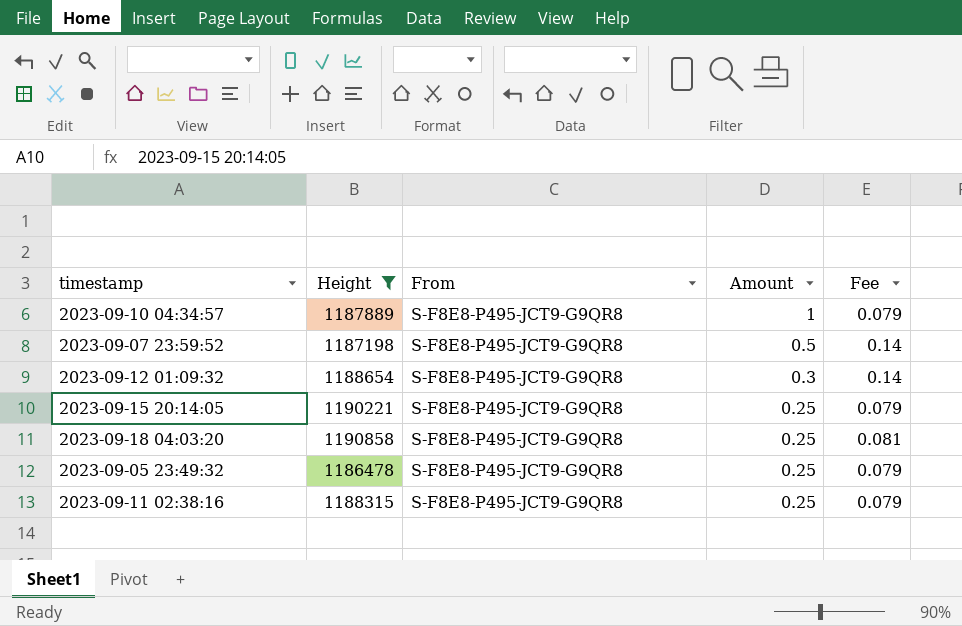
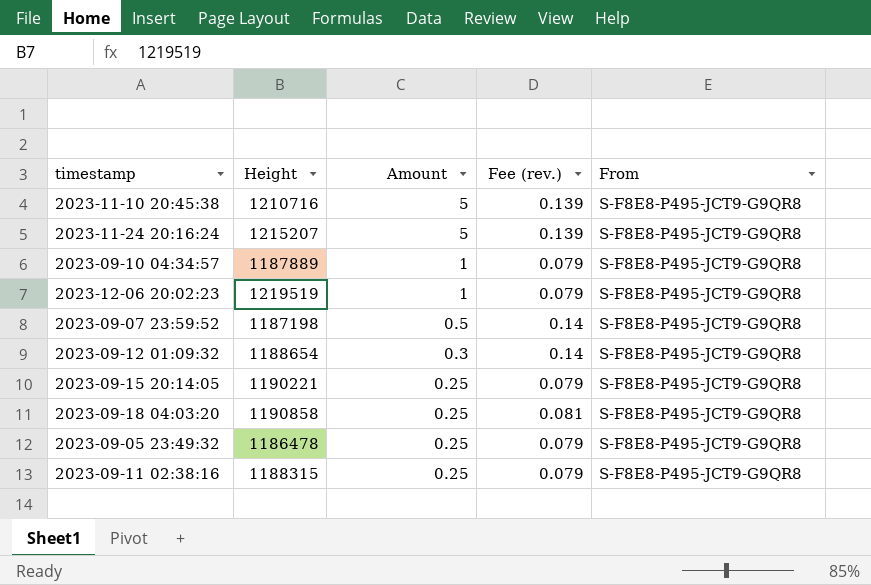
filter: Height <= 1190858 -> none
column name: Fee -> Fee (rev.)
column From | position: 3 -> 5

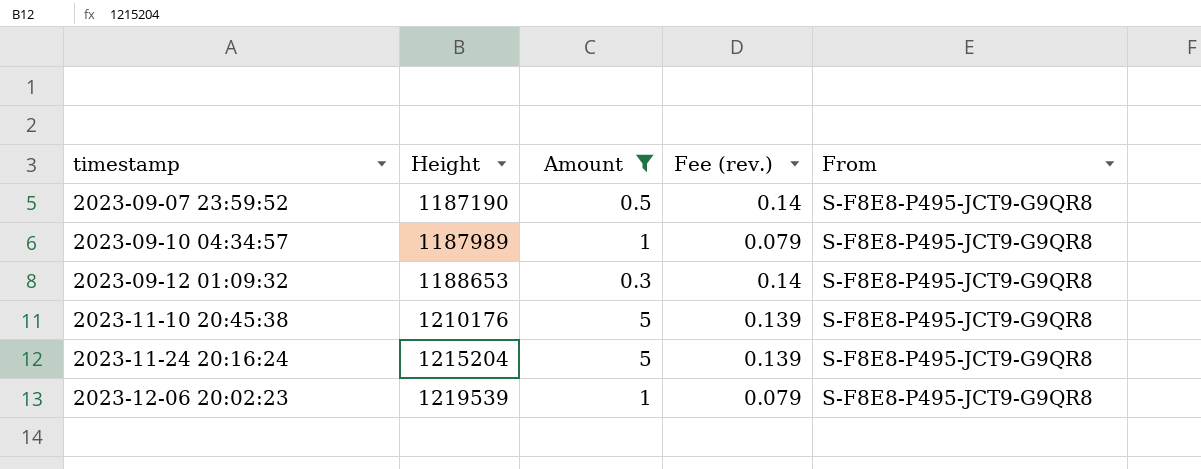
filter: none -> Amount != 0.25
row order: Amount descending -> timestamp ascending
2023-09-07 23:59:52 | Height: 1187198 -> 1187190
2023-09-10 04:34:57 | Height: 1187889 -> 1187989
2023-09-12 01:09:32 | Height: 1188654 -> 1188653
2023-11-10 20:45:38 | Height: 1210716 -> 1210176
2023-11-24 20:16:24 | Height: 1215207 -> 1215204
2023-12-06 20:02:23 | Height: 1219519 -> 1219539

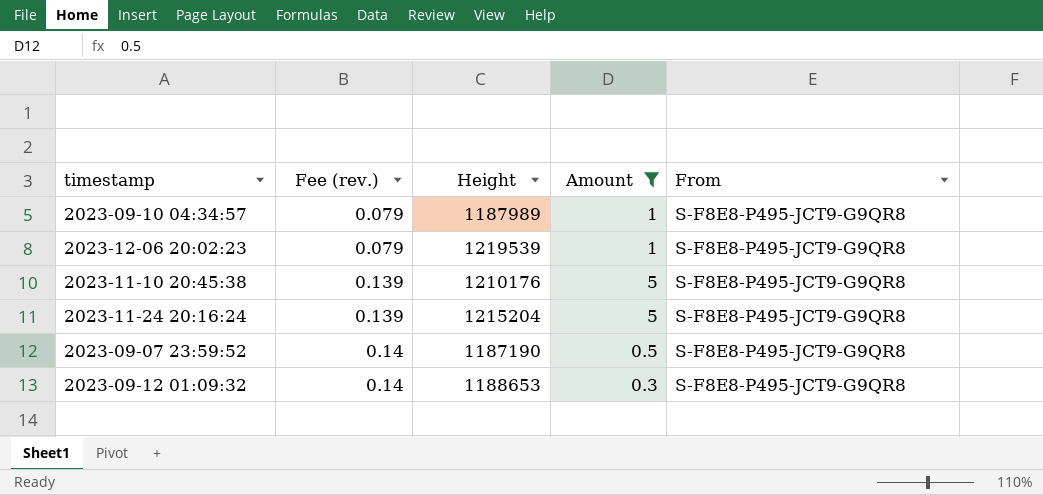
row order: timestamp ascending -> Fee (rev.) ascending
column Fee (rev.) | position: 4 -> 2

